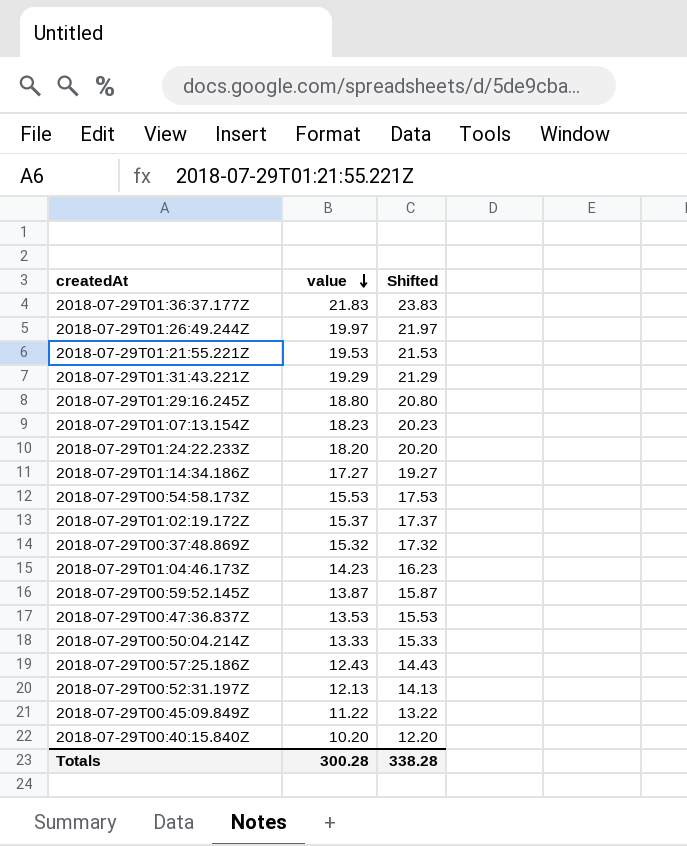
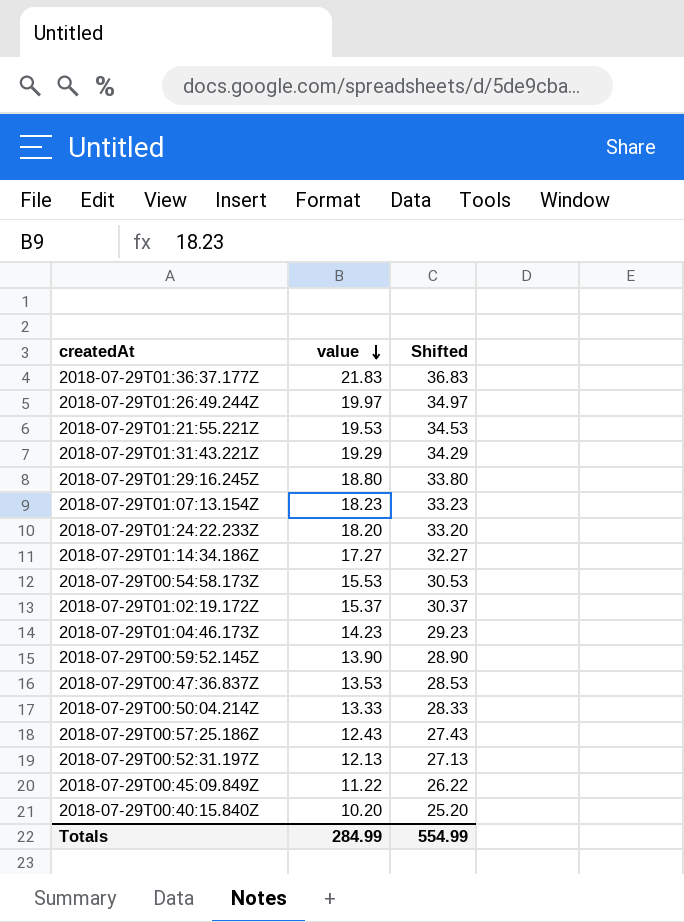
column Shifted | formula: [value] + 2 -> [value] + 15
row 2018-07-29T00:37:48.869Z: 15.32 | 17.32 -> none
2018-07-29T00:59:52.145Z | value: 13.87 -> 13.90
Totals | value: 300.28 -> 284.99
Totals | Shifted: 338.28 -> 554.99

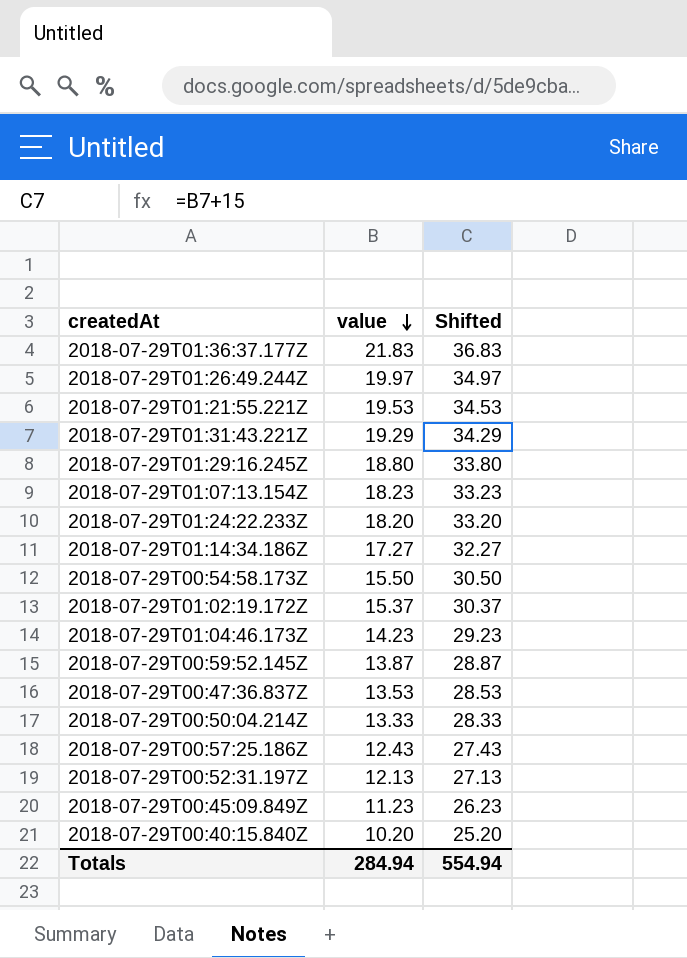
2018-07-29T00:54:58.173Z | value: 15.53 -> 15.50
2018-07-29T00:54:58.173Z | Shifted: 30.53 -> 30.50
2018-07-29T00:59:52.145Z | value: 13.90 -> 13.87
2018-07-29T00:59:52.145Z | Shifted: 28.90 -> 28.87
2018-07-29T00:45:09.849Z | value: 11.22 -> 11.23
2018-07-29T00:45:09.849Z | Shifted: 26.22 -> 26.23
Totals | value: 284.99 -> 284.94
Totals | Shifted: 554.99 -> 554.94

